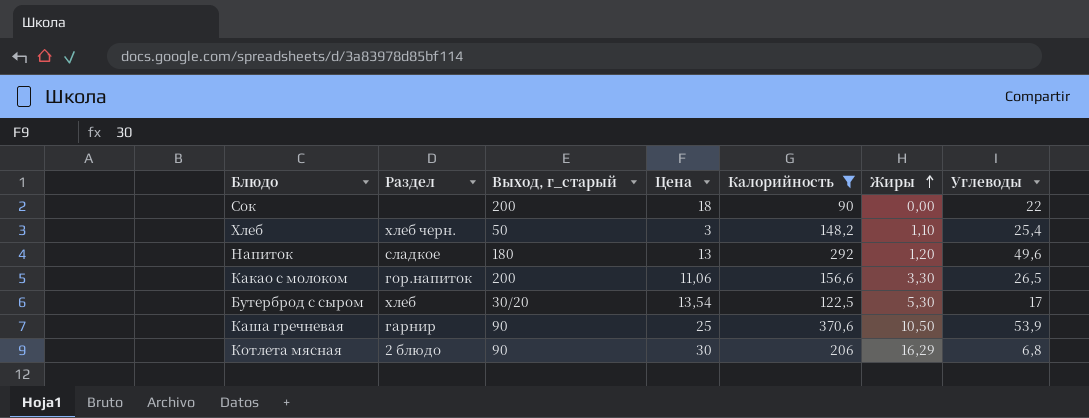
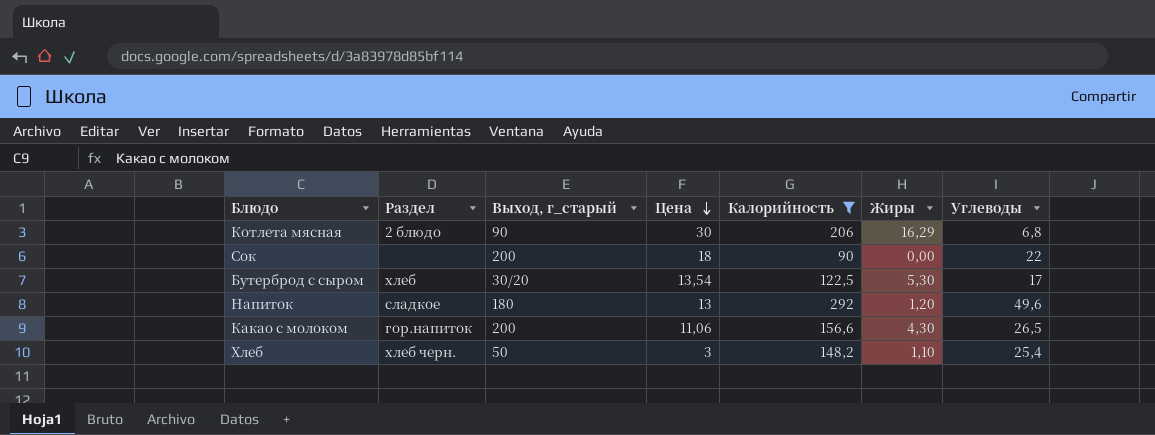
row order: Жиры ascending -> Цена descending
row Каша гречневая: гарнир | 90 | 25 | 370,6 | 10,50 | 53,9 -> none
Какао с молоком | Жиры: 3,30 -> 4,30

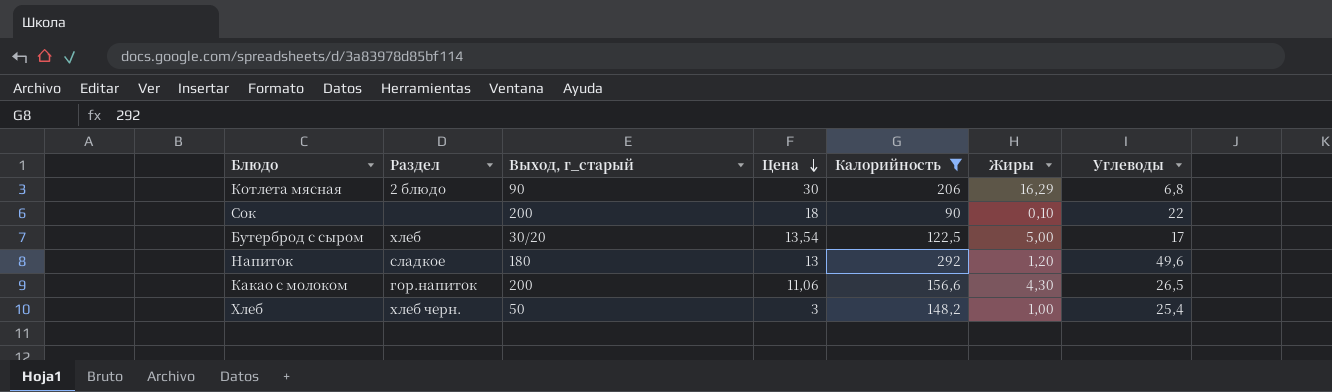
Сок | Жиры: 0,00 -> 0,10
Бутерброд с сыром | Жиры: 5,30 -> 5,00
Хлеб | Жиры: 1,10 -> 1,00

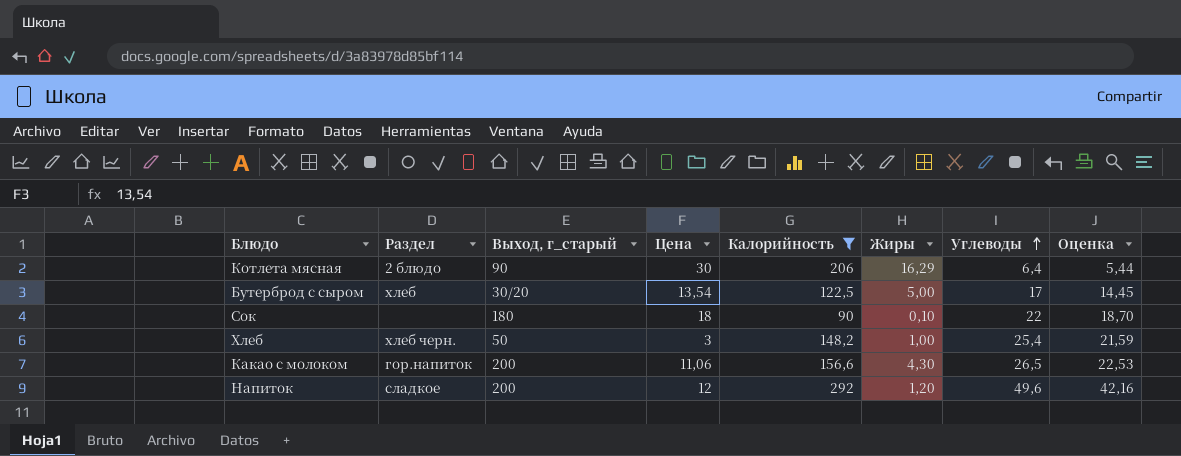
row order: Цена descending -> Углеводы ascending
column Оценка | formula: none -> [Углеводы] * 0,85
Котлета мясная | Углеводы: 6,8 -> 6,4
Сок | Выход, г_старый: 200 -> 180
Напиток | Выход, г_старый: 180 -> 200
Напиток | Цена: 13 -> 12

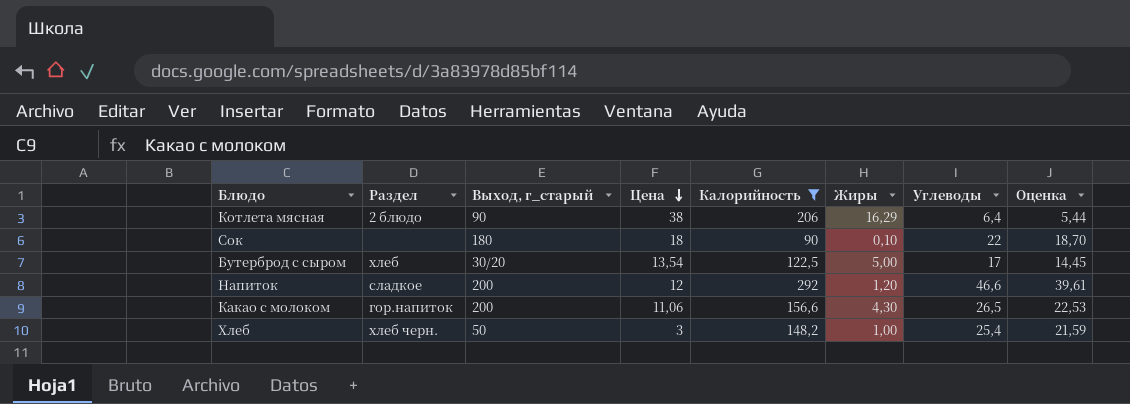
row order: Углеводы ascending -> Цена descending
Котлета мясная | Цена: 30 -> 38
Напиток | Углеводы: 49,6 -> 46,6
Напиток | Оценка: 42,16 -> 39,61

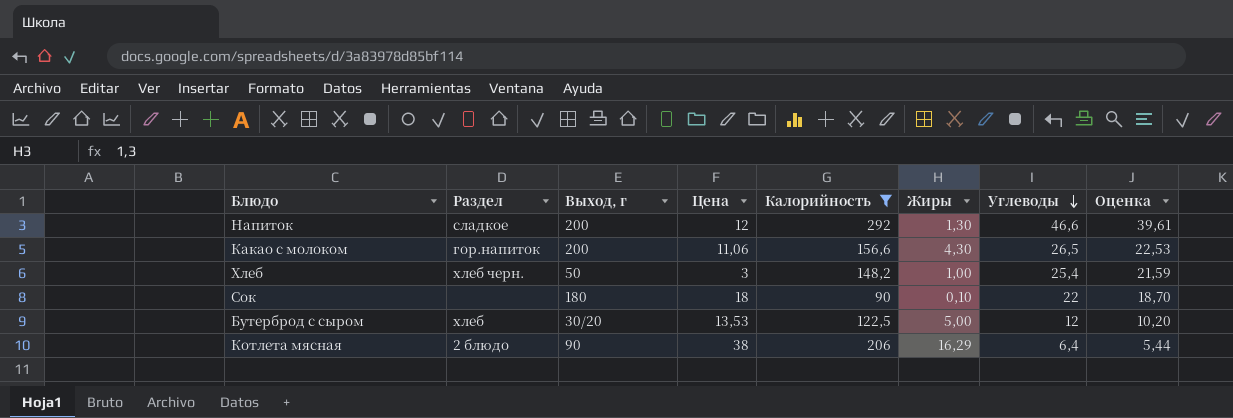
row order: Цена descending -> Углеводы descending
column name: Выход, г_старый -> Выход, г
Напиток | Жиры: 1,20 -> 1,30
Бутерброд с сыром | Цена: 13,54 -> 13,53
Бутерброд с сыром | Углеводы: 17 -> 12
Бутерброд с сыром | Оценка: 14,45 -> 10,20

